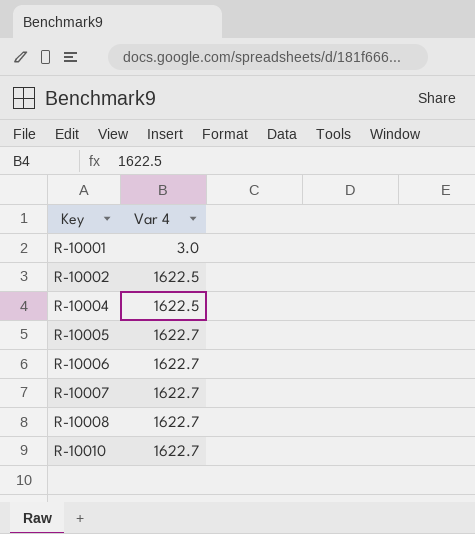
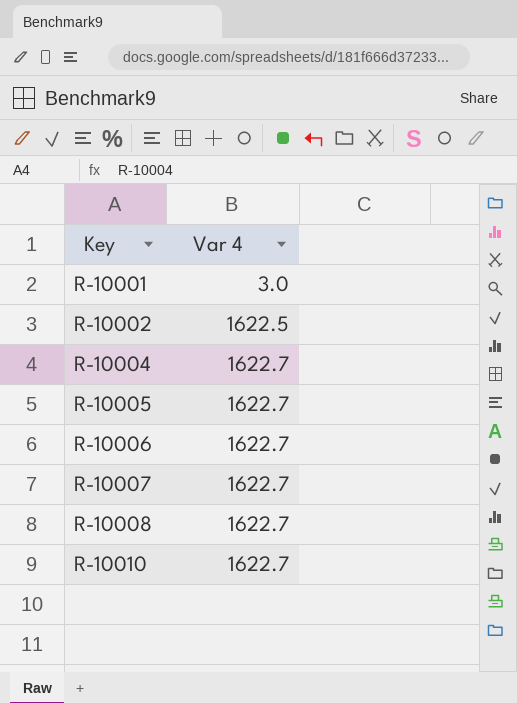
R-10004 | Var 4: 1622.5 -> 1622.7

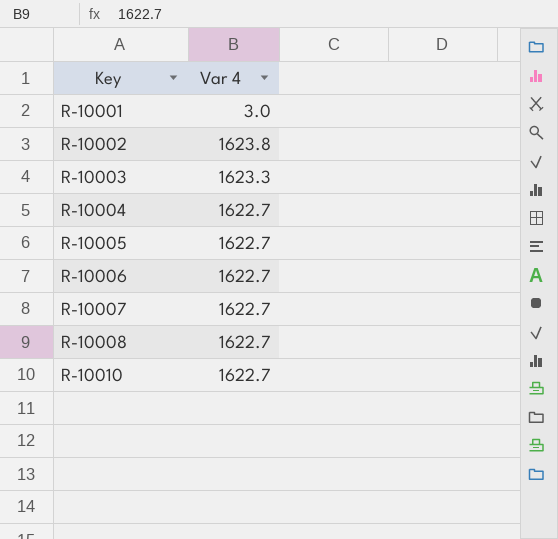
R-10002 | Var 4: 1622.5 -> 1623.8
row R-10003: none -> 1623.3

